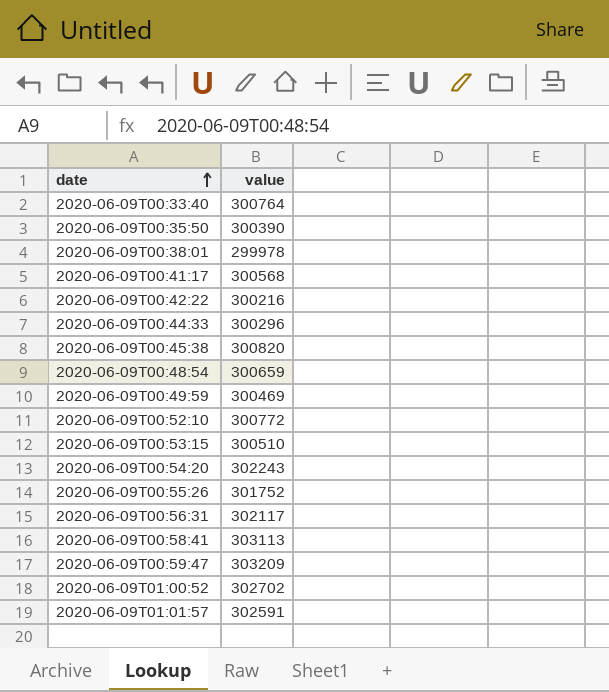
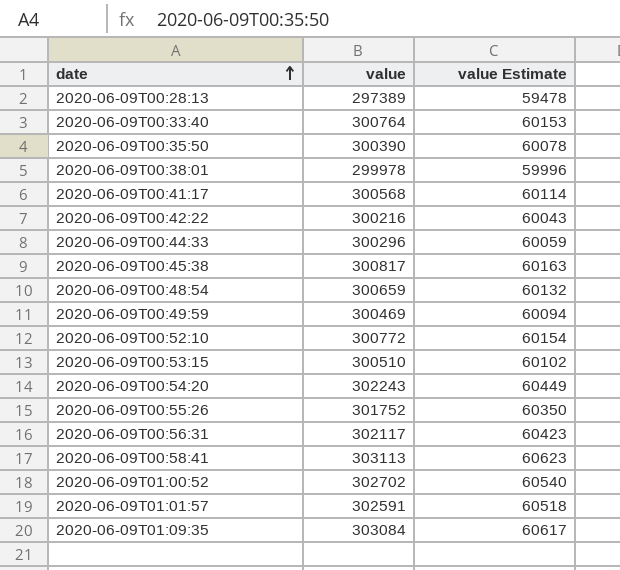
column value Estimate | formula: none -> [value] * 0.2
row 2020-06-09T00:59:47: 303209 -> none
row 2020-06-09T00:28:13: none -> 297389 | 59478
2020-06-09T00:45:38 | value: 300820 -> 300817
row 2020-06-09T01:09:35: none -> 303084 | 60617

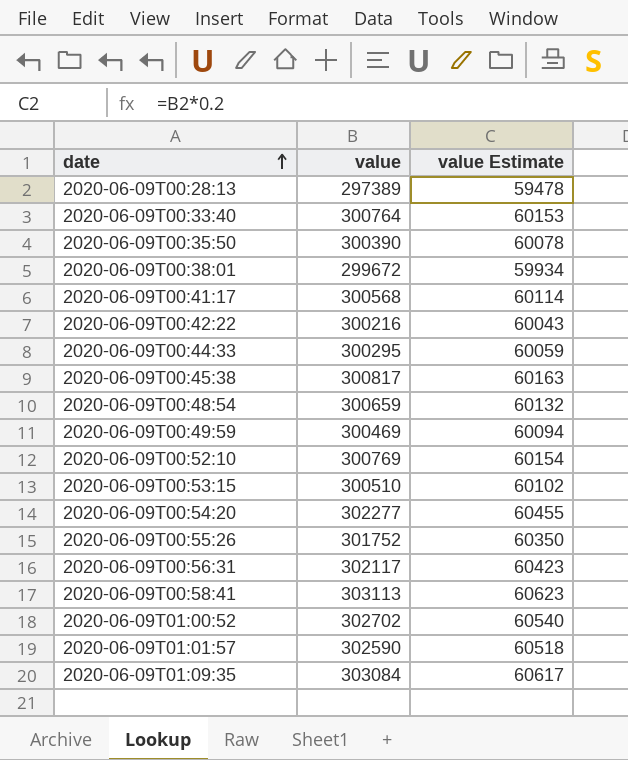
2020-06-09T00:38:01 | value: 299978 -> 299672
2020-06-09T00:38:01 | value Estimate: 59996 -> 59934
2020-06-09T00:44:33 | value: 300296 -> 300295
2020-06-09T00:52:10 | value: 300772 -> 300769
2020-06-09T00:54:20 | value: 302243 -> 302277
2020-06-09T00:54:20 | value Estimate: 60449 -> 60455
2020-06-09T01:01:57 | value: 302591 -> 302590

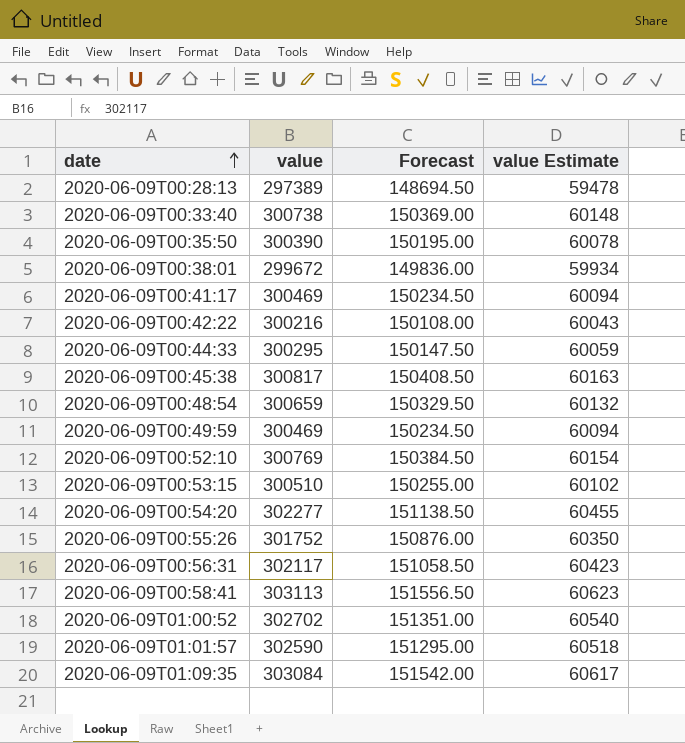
column Forecast | formula: none -> [value] * 0.5
2020-06-09T00:33:40 | value: 300764 -> 300738
2020-06-09T00:33:40 | value Estimate: 60153 -> 60148
2020-06-09T00:41:17 | value: 300568 -> 300469
2020-06-09T00:41:17 | value Estimate: 60114 -> 60094

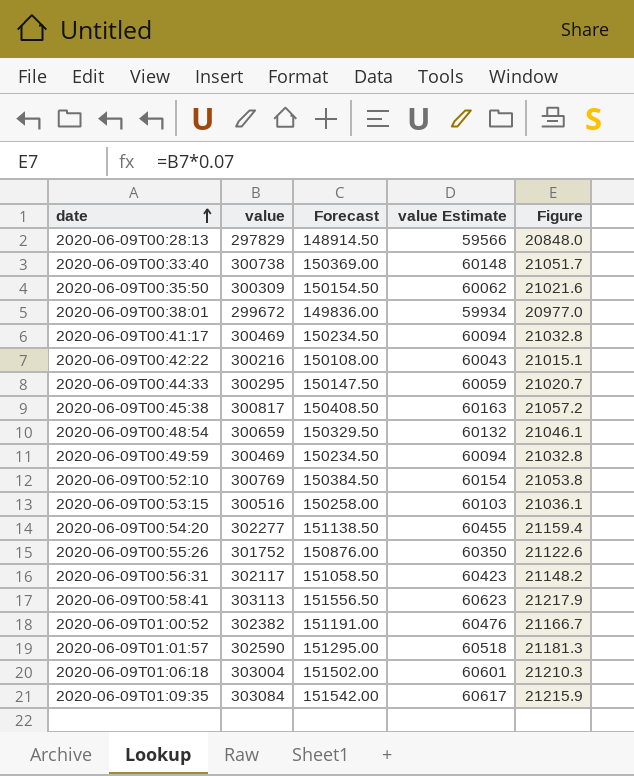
column Figure | formula: none -> [value] * 0.07
2020-06-09T00:28:13 | value: 297389 -> 297829
2020-06-09T00:28:13 | Forecast: 148694.50 -> 148914.50
2020-06-09T00:28:13 | value Estimate: 59478 -> 59566
2020-06-09T00:35:50 | value: 300390 -> 300309
2020-06-09T00:35:50 | Forecast: 150195.00 -> 150154.50
2020-06-09T00:35:50 | value Estimate: 60078 -> 60062
2020-06-09T00:53:15 | value: 300510 -> 300516
2020-06-09T00:53:15 | Forecast: 150255.00 -> 150258.00
2020-06-09T00:53:15 | value Estimate: 60102 -> 60103
2020-06-09T01:00:52 | value: 302702 -> 302382
2020-06-09T01:00:52 | Forecast: 151351.00 -> 151191.00
2020-06-09T01:00:52 | value Estimate: 60540 -> 60476
row 2020-06-09T01:06:18: none -> 303004 | 151502.00 | 60601 | 21210.3

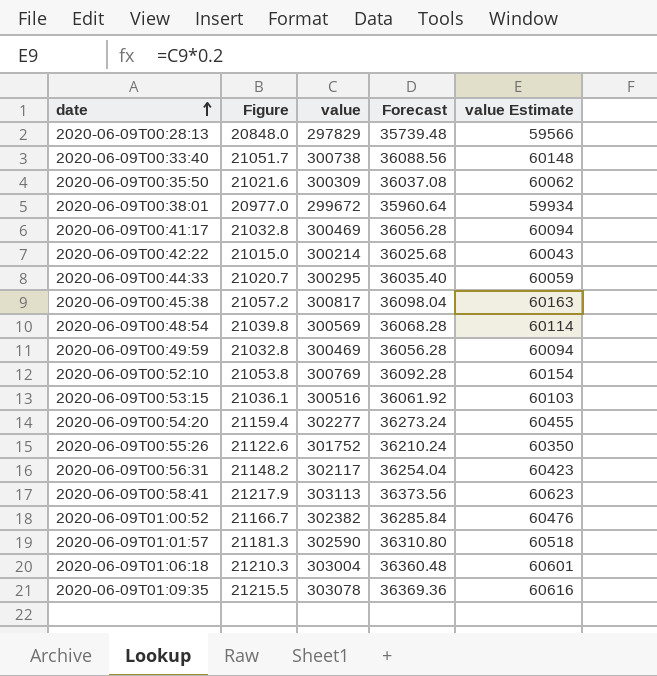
column Figure | position: 5 -> 2
column Forecast | formula: [value] * 0.5 -> [value] * 0.12
2020-06-09T00:42:22 | Figure: 21015.1 -> 21015.0
2020-06-09T00:42:22 | value: 300216 -> 300214
2020-06-09T00:48:54 | Figure: 21046.1 -> 21039.8
2020-06-09T00:48:54 | value: 300659 -> 300569
2020-06-09T00:48:54 | value Estimate: 60132 -> 60114
2020-06-09T01:09:35 | Figure: 21215.9 -> 21215.5
2020-06-09T01:09:35 | value: 303084 -> 303078
2020-06-09T01:09:35 | value Estimate: 60617 -> 60616

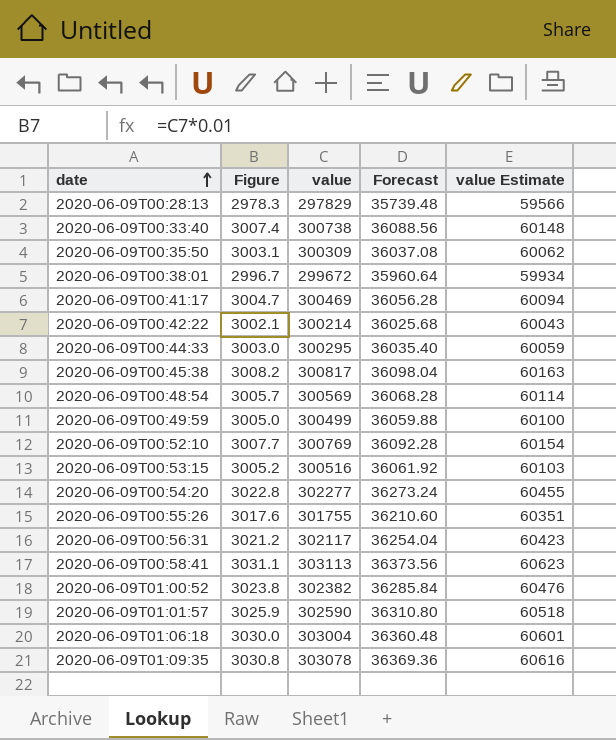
column Figure | formula: [value] * 0.07 -> [value] * 0.01
2020-06-09T00:49:59 | value: 300469 -> 300499
2020-06-09T00:49:59 | Forecast: 36056.28 -> 36059.88
2020-06-09T00:49:59 | value Estimate: 60094 -> 60100
2020-06-09T00:55:26 | value: 301752 -> 301755
2020-06-09T00:55:26 | Forecast: 36210.24 -> 36210.60
2020-06-09T00:55:26 | value Estimate: 60350 -> 60351

